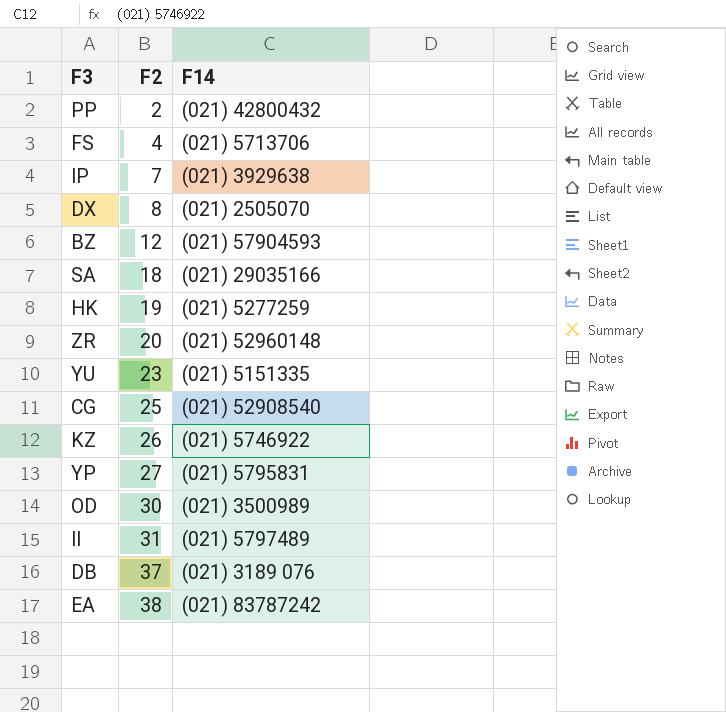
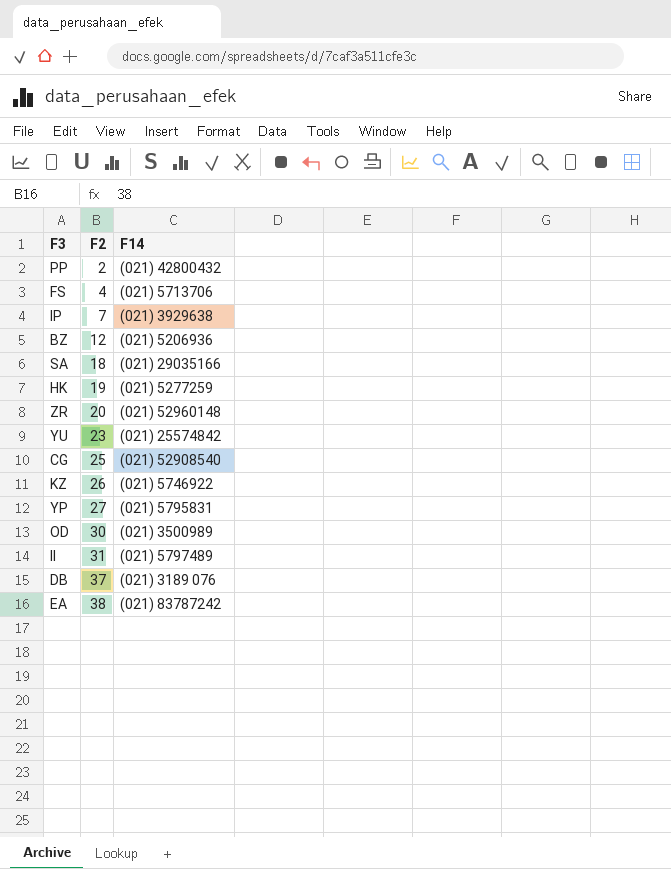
row DX: 8 | (021) 2505070 -> none
BZ | F14: (021) 57904593 -> (021) 5206936
YU | F14: (021) 5151335 -> (021) 25574842

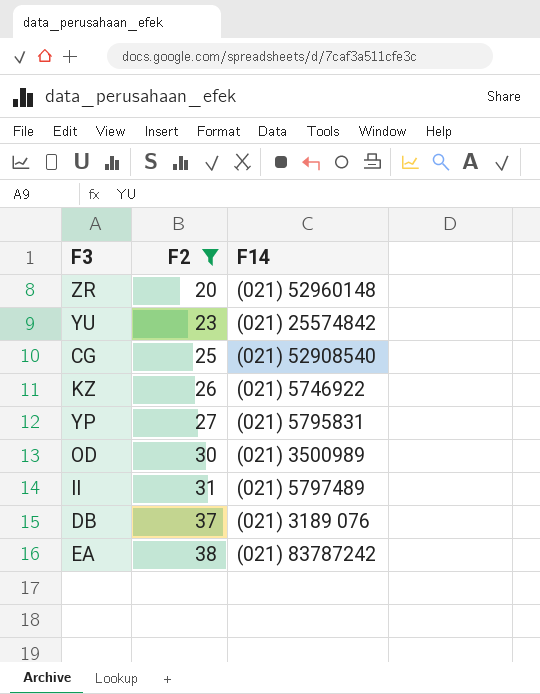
filter: none -> F2 >= 20

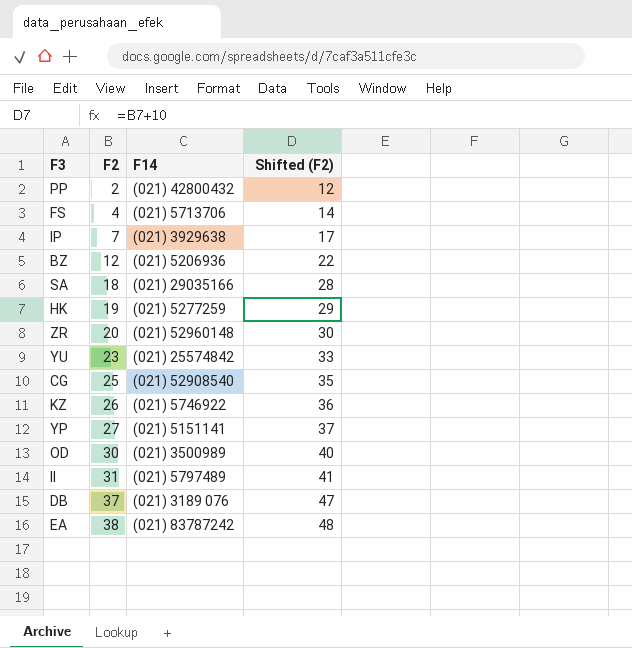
filter: F2 >= 20 -> none
column Shifted (F2) | formula: none -> [F2] + 10
YP | F14: (021) 5795831 -> (021) 5151141

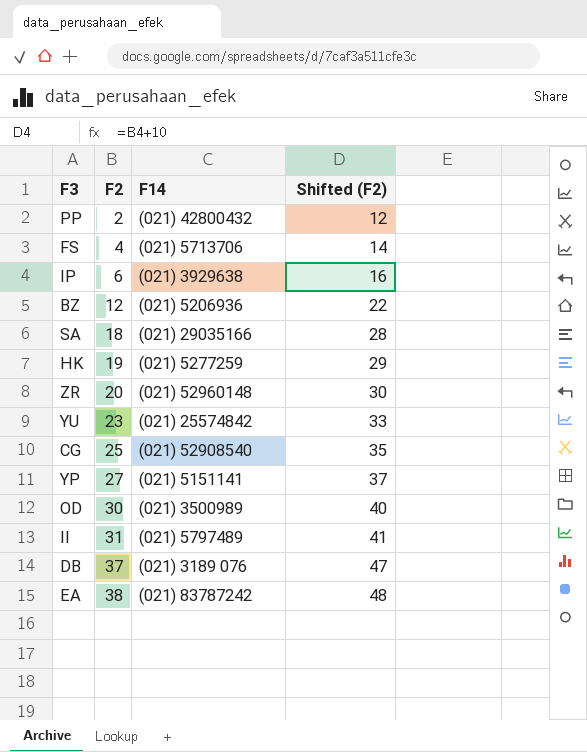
row KZ: 26 | (021) 5746922 | 36 -> none
IP | F2: 7 -> 6
IP | Shifted (F2): 17 -> 16

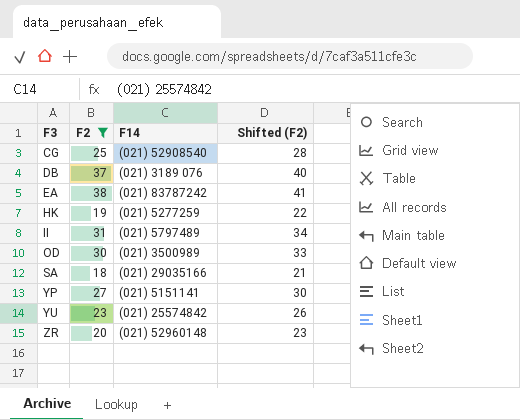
filter: none -> F2 >= 18
row order: F2 ascending -> F3 ascending
column Shifted (F2) | formula: [F2] + 10 -> [F2] + 3

